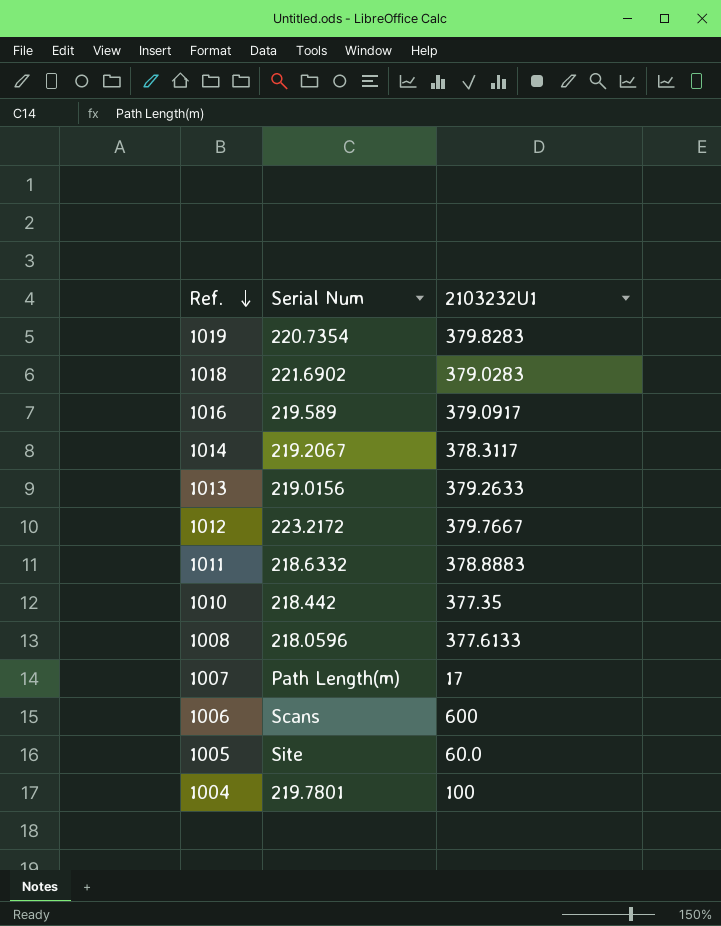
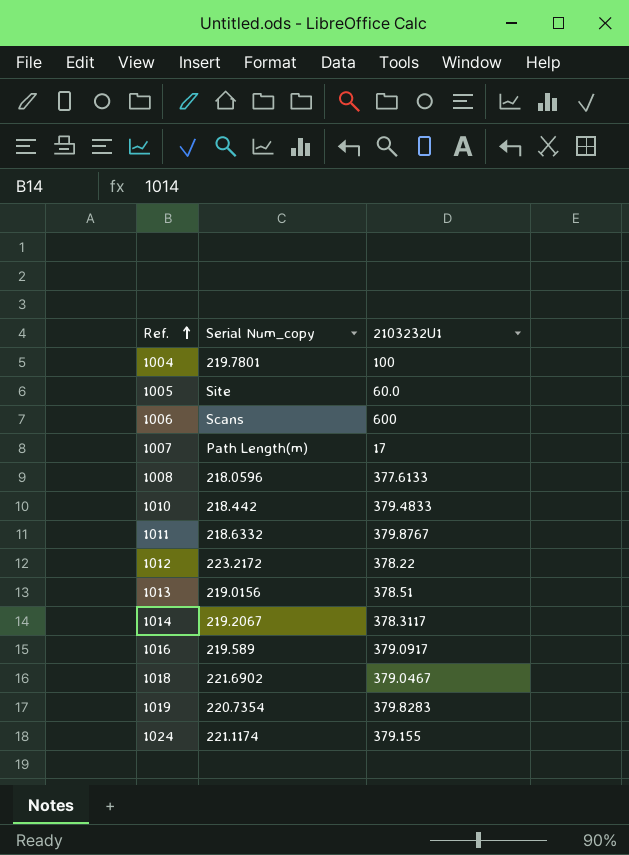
row order: Ref. descending -> Ref. ascending
column name: Serial Num -> Serial Num_copy
1010 | 2103232U1: 377.35 -> 379.4833
1011 | 2103232U1: 378.8883 -> 379.8767
1012 | 2103232U1: 379.7667 -> 378.22
1013 | 2103232U1: 379.2633 -> 378.51
1018 | 2103232U1: 379.0283 -> 379.0467
row 1024: none -> 221.1174 | 379.155

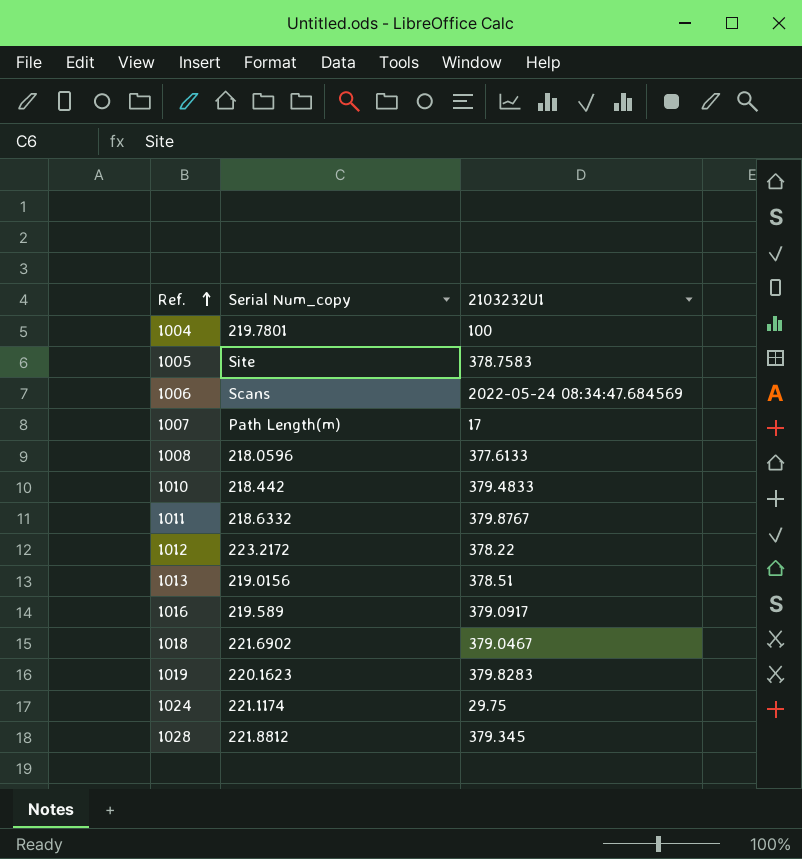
row 1014: 219.2067 | 378.3117 -> none
1005 | 2103232U1: 60.0 -> 378.7583
1006 | 2103232U1: 600 -> 2022-05-24 08:34:47.684569
1019 | Serial Num_copy: 220.7354 -> 220.1623
1024 | 2103232U1: 379.155 -> 29.75
row 1028: none -> 221.8812 | 379.345

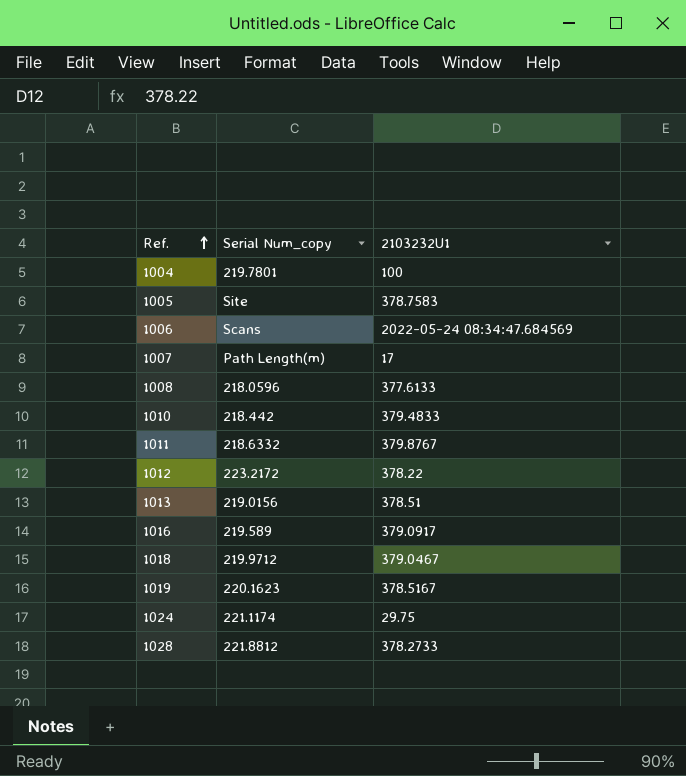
1018 | Serial Num_copy: 221.6902 -> 219.9712
1019 | 2103232U1: 379.8283 -> 378.5167
1028 | 2103232U1: 379.345 -> 378.2733

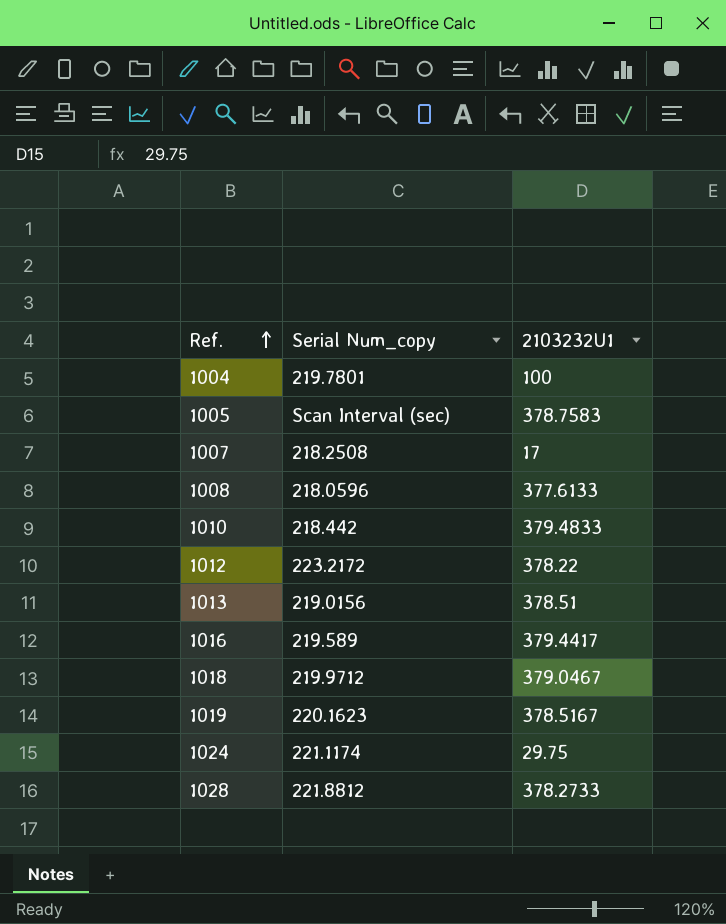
row 1006: Scans | 2022-05-24 08:34:47.684569 -> none
row 1011: 218.6332 | 379.8767 -> none
1005 | Serial Num_copy: Site -> Scan Interval (sec)
1007 | Serial Num_copy: Path Length(m) -> 218.2508
1016 | 2103232U1: 379.0917 -> 379.4417

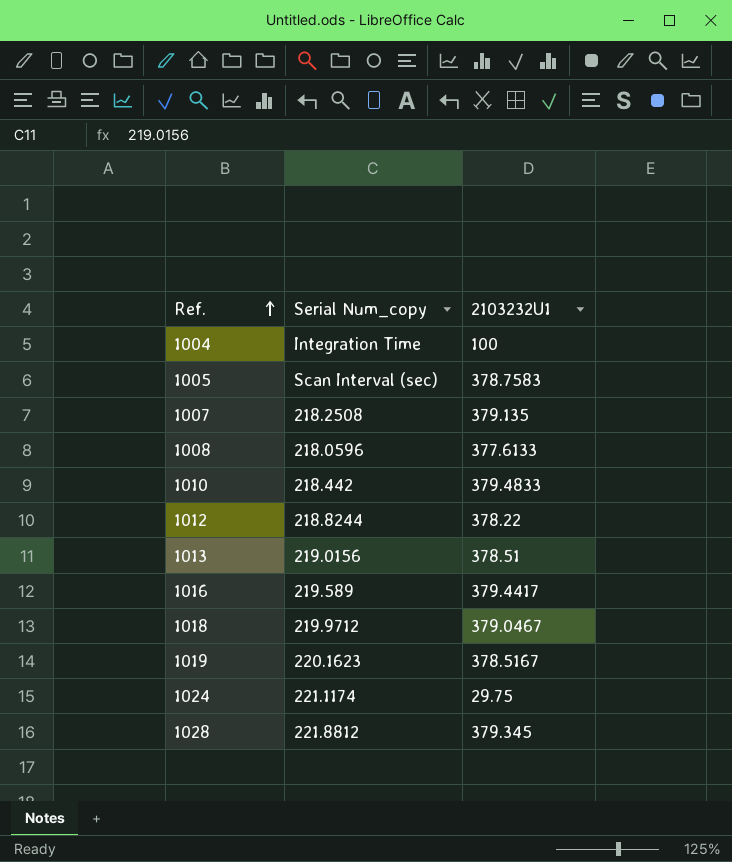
1004 | Serial Num_copy: 219.7801 -> Integration Time
1007 | 2103232U1: 17 -> 379.135
1012 | Serial Num_copy: 223.2172 -> 218.8244
1028 | 2103232U1: 378.2733 -> 379.345

